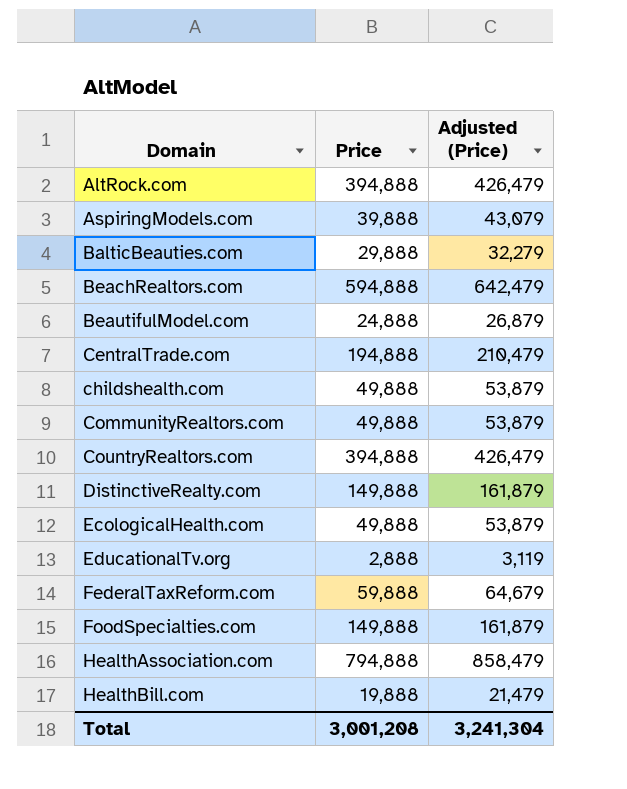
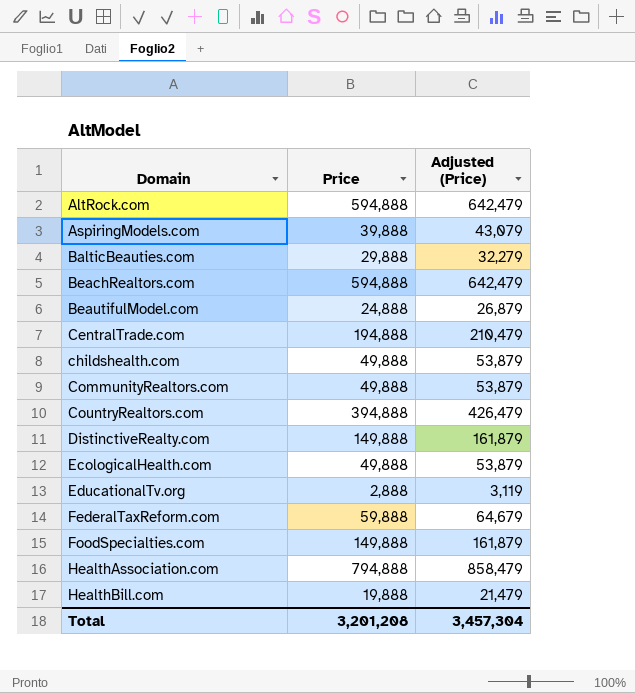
AltRock.com | Price: 394,888 -> 594,888
AltRock.com | Adjusted (Price): 426,479 -> 642,479
Total | Price: 3,001,208 -> 3,201,208
Total | Adjusted (Price): 3,241,304 -> 3,457,304

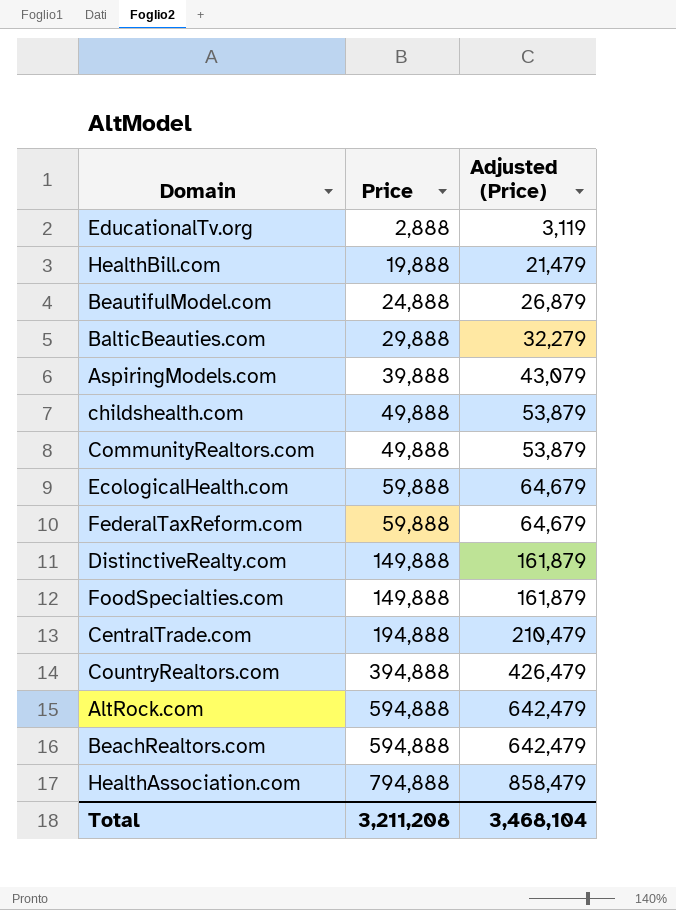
row order: Domain ascending -> Price ascending
EcologicalHealth.com | Price: 49,888 -> 59,888
EcologicalHealth.com | Adjusted (Price): 53,879 -> 64,679
Total | Price: 3,201,208 -> 3,211,208
Total | Adjusted (Price): 3,457,304 -> 3,468,104

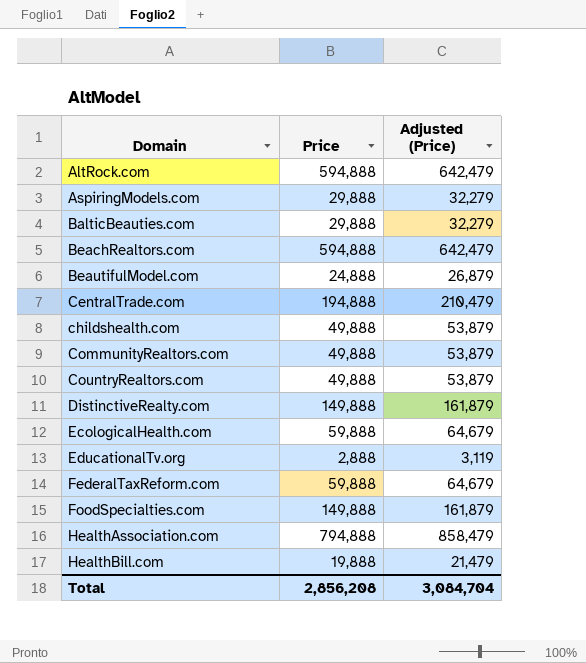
row order: Price ascending -> Domain ascending
AspiringModels.com | Price: 39,888 -> 29,888
AspiringModels.com | Adjusted (Price): 43,079 -> 32,279
CountryRealtors.com | Price: 394,888 -> 49,888
CountryRealtors.com | Adjusted (Price): 426,479 -> 53,879
Total | Price: 3,211,208 -> 2,856,208
Total | Adjusted (Price): 3,468,104 -> 3,084,704

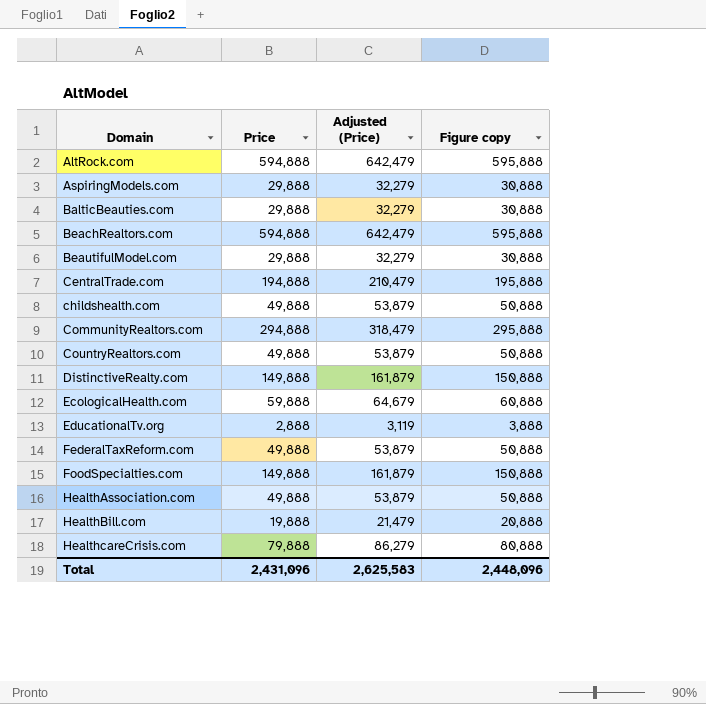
column Figure copy | formula: none -> [Price] + 1000
BeautifulModel.com | Price: 24,888 -> 29,888
BeautifulModel.com | Adjusted (Price): 26,879 -> 32,279
CommunityRealtors.com | Price: 49,888 -> 294,888
CommunityRealtors.com | Adjusted (Price): 53,879 -> 318,479
FederalTaxReform.com | Price: 59,888 -> 49,888
FederalTaxReform.com | Adjusted (Price): 64,679 -> 53,879
HealthAssociation.com | Price: 794,888 -> 49,888
HealthAssociation.com | Adjusted (Price): 858,479 -> 53,879
row HealthcareCrisis.com: none -> 79,888 | 86,279 | 80,888
Total | Price: 2,856,208 -> 2,431,096
Total | Adjusted (Price): 3,084,704 -> 2,625,583

